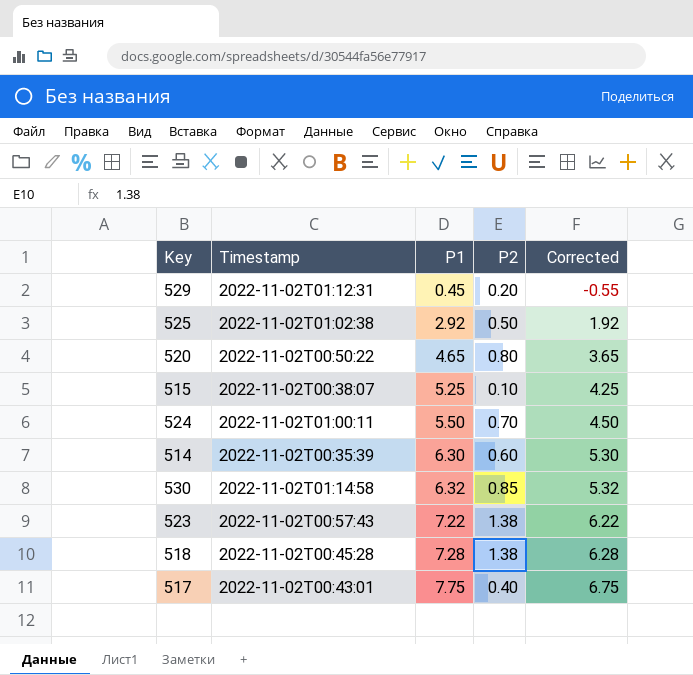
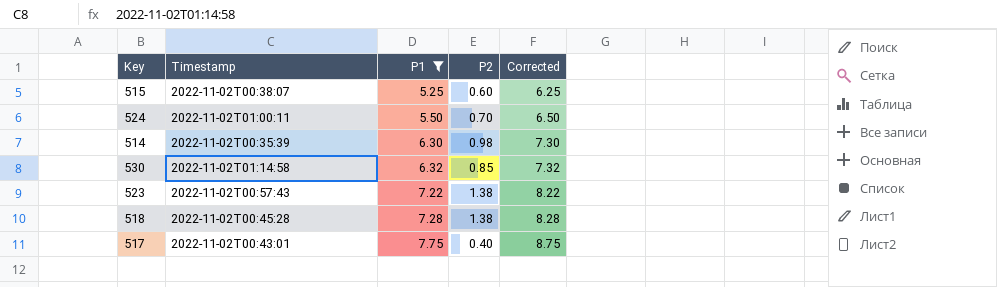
filter: none -> P1 >= 5.25
column Corrected | formula: [P1] - 1 -> [P1] + 1
515 | P2: 0.10 -> 0.60
514 | P2: 0.60 -> 0.98

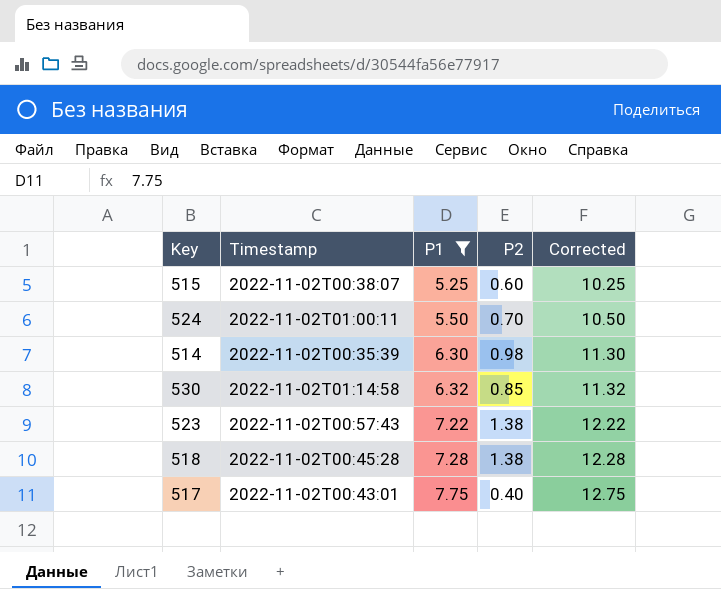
column Corrected | formula: [P1] + 1 -> [P1] + 5

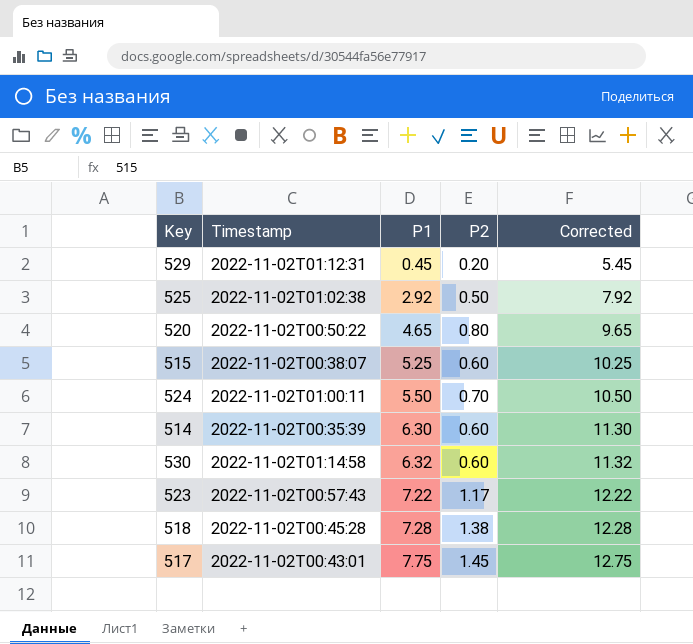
filter: P1 >= 5.25 -> none
514 | P2: 0.98 -> 0.60
530 | P2: 0.85 -> 0.60
523 | P2: 1.38 -> 1.17
517 | P2: 0.40 -> 1.45

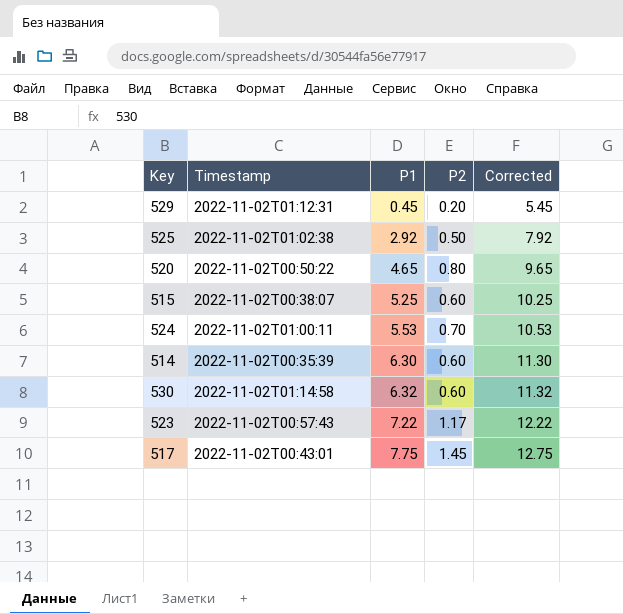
row 518: 2022-11-02T00:45:28 | 7.28 | 1.38 | 12.28 -> none
524 | P1: 5.50 -> 5.53
524 | Corrected: 10.50 -> 10.53

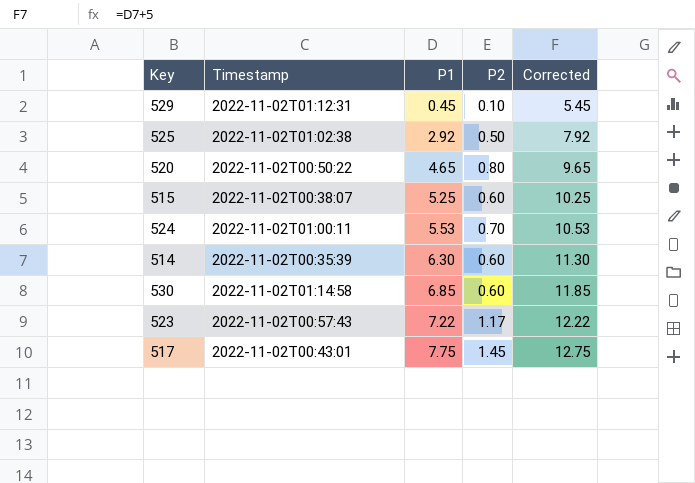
529 | P2: 0.20 -> 0.10
530 | P1: 6.32 -> 6.85
530 | Corrected: 11.32 -> 11.85

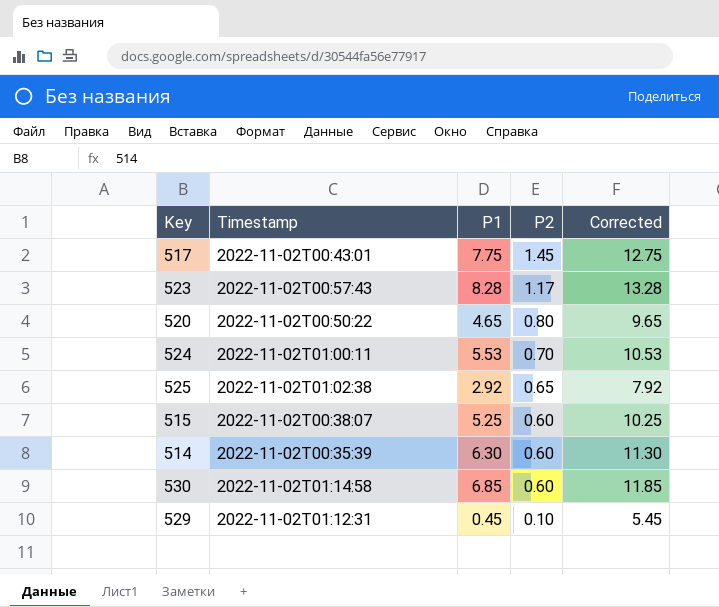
row order: P1 ascending -> P2 descending
523 | P1: 7.22 -> 8.28
523 | Corrected: 12.22 -> 13.28
525 | P2: 0.50 -> 0.65

